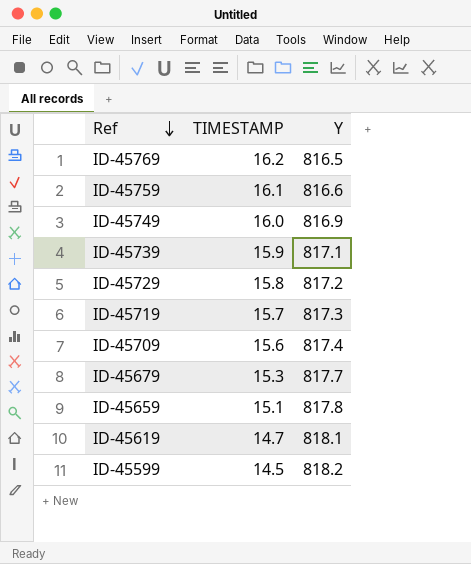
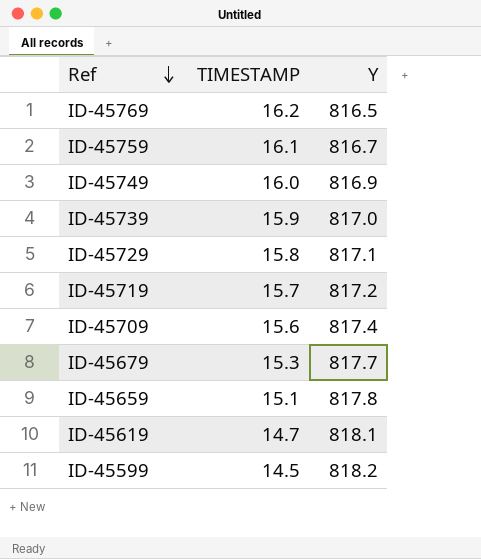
ID-45759 | Y: 816.6 -> 816.7
ID-45739 | Y: 817.1 -> 817.0
ID-45729 | Y: 817.2 -> 817.1
ID-45719 | Y: 817.3 -> 817.2

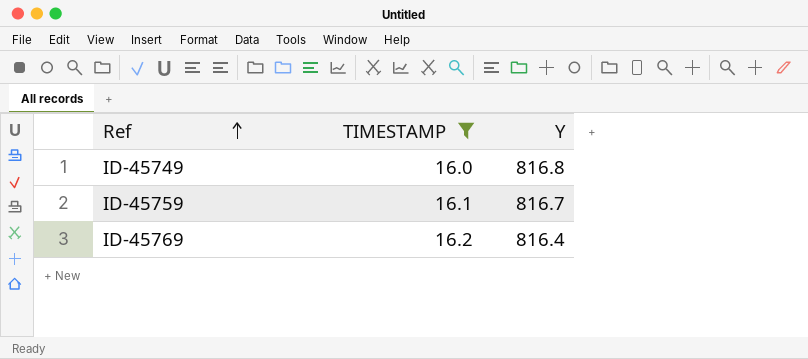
filter: none -> TIMESTAMP >= 16.0
row order: Ref descending -> Ref ascending
ID-45749 | Y: 816.9 -> 816.8
ID-45769 | Y: 816.5 -> 816.4

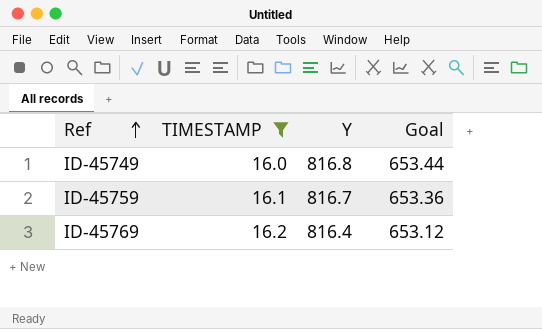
column Goal | formula: none -> [Y] * 0.8

